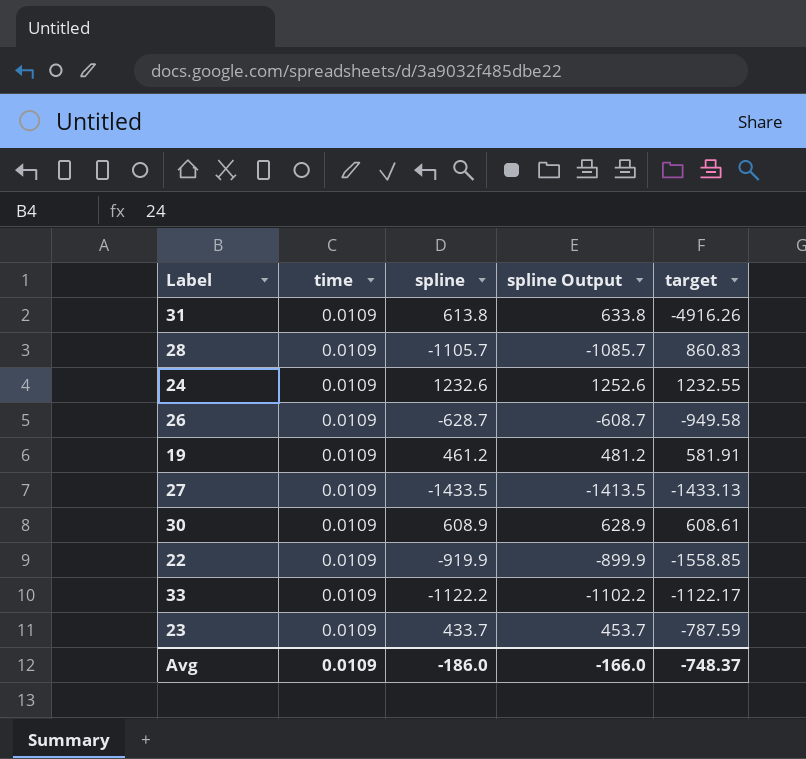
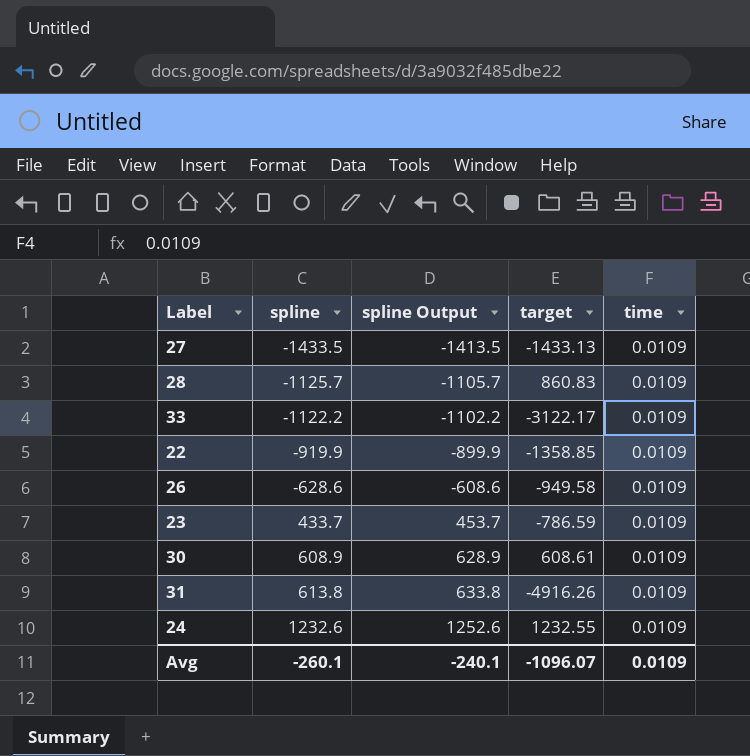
row order: none -> spline ascending
column time | position: 2 -> 5
row 19: 0.0109 | 461.2 | 481.2 | 581.91 -> none
28 | spline: -1105.7 -> -1125.7
28 | spline Output: -1085.7 -> -1105.7
33 | target: -1122.17 -> -3122.17
22 | target: -1558.85 -> -1358.85
26 | spline: -628.7 -> -628.6
26 | spline Output: -608.7 -> -608.6
23 | target: -787.59 -> -786.59
Avg | spline: -186.0 -> -260.1
Avg | spline Output: -166.0 -> -240.1
Avg | target: -748.37 -> -1096.07

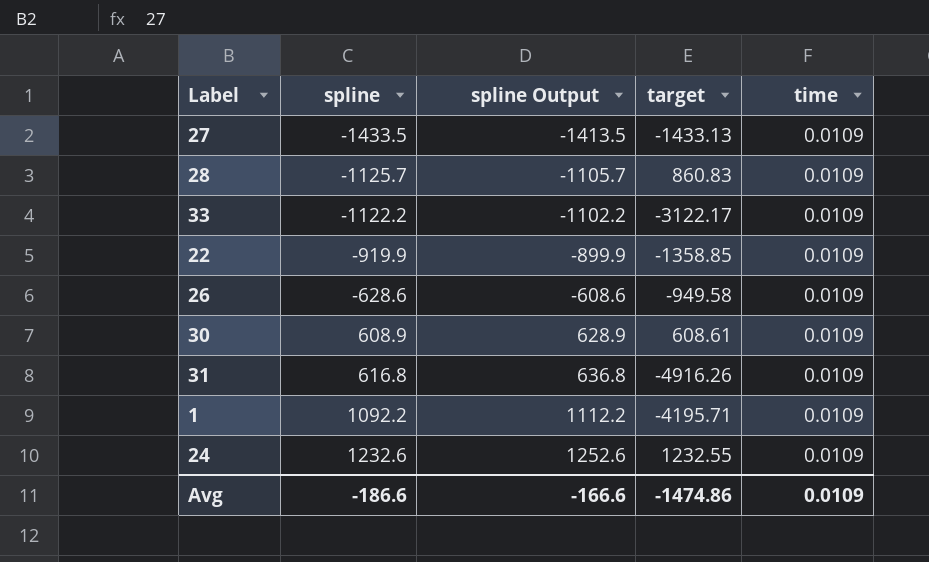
row 23: 433.7 | 453.7 | -786.59 | 0.0109 -> none
31 | spline: 613.8 -> 616.8
31 | spline Output: 633.8 -> 636.8
row 1: none -> 1092.2 | 1112.2 | -4195.71 | 0.0109
Avg | spline: -260.1 -> -186.6
Avg | spline Output: -240.1 -> -166.6
Avg | target: -1096.07 -> -1474.86

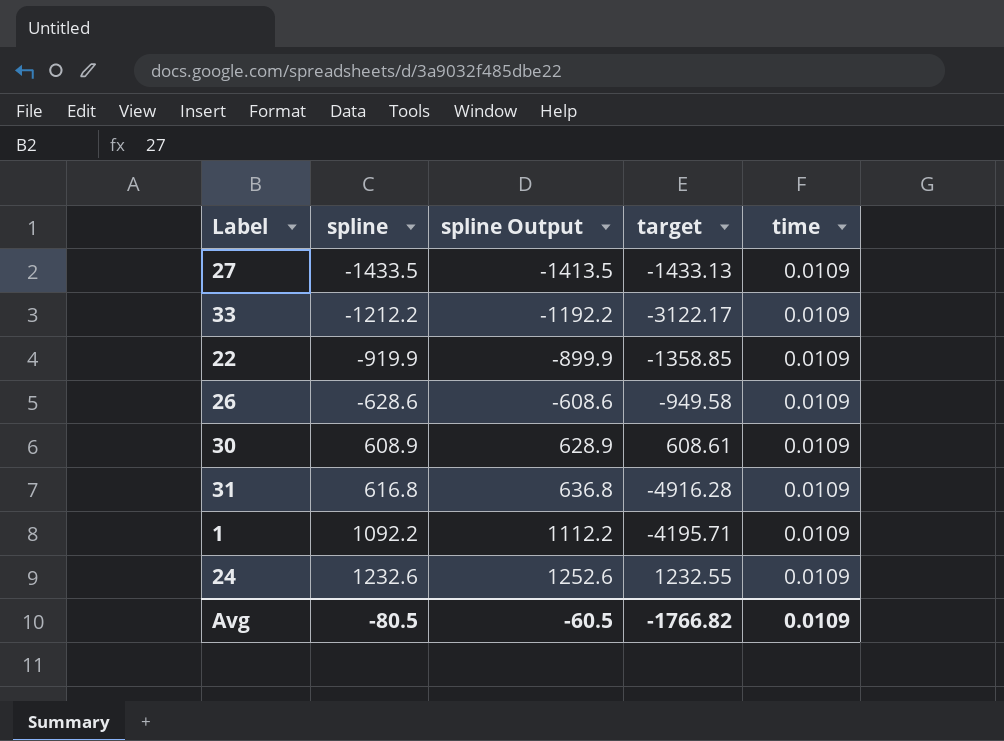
row 28: -1125.7 | -1105.7 | 860.83 | 0.0109 -> none
33 | spline: -1122.2 -> -1212.2
33 | spline Output: -1102.2 -> -1192.2
31 | target: -4916.26 -> -4916.28
Avg | spline: -186.6 -> -80.5
Avg | spline Output: -166.6 -> -60.5
Avg | target: -1474.86 -> -1766.82

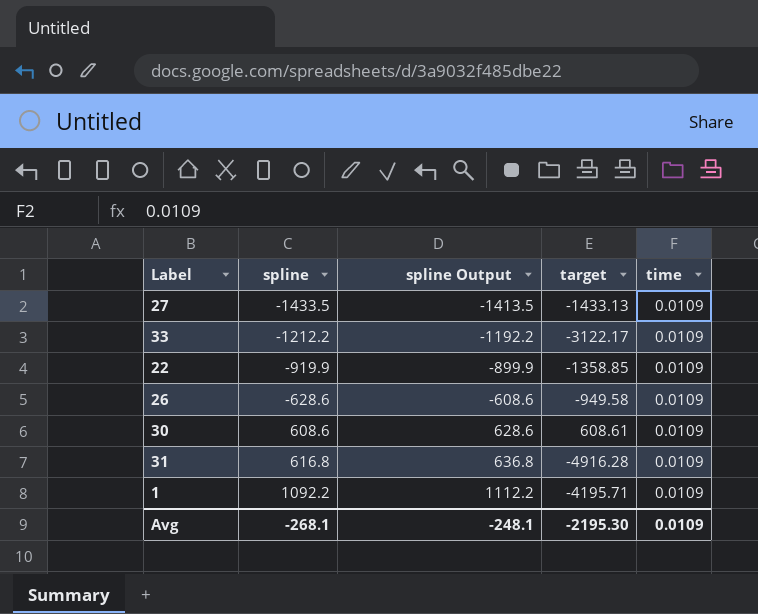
row 24: 1232.6 | 1252.6 | 1232.55 | 0.0109 -> none
30 | spline: 608.9 -> 608.6
30 | spline Output: 628.9 -> 628.6
Avg | spline: -80.5 -> -268.1
Avg | spline Output: -60.5 -> -248.1
Avg | target: -1766.82 -> -2195.30

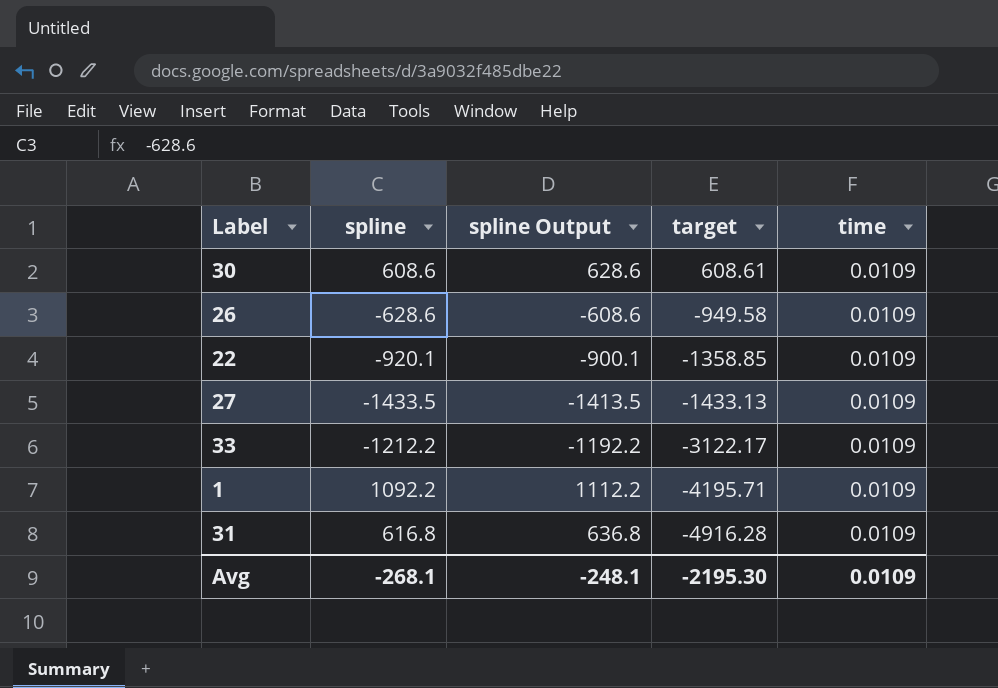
row order: spline ascending -> target descending
22 | spline: -919.9 -> -920.1
22 | spline Output: -899.9 -> -900.1

